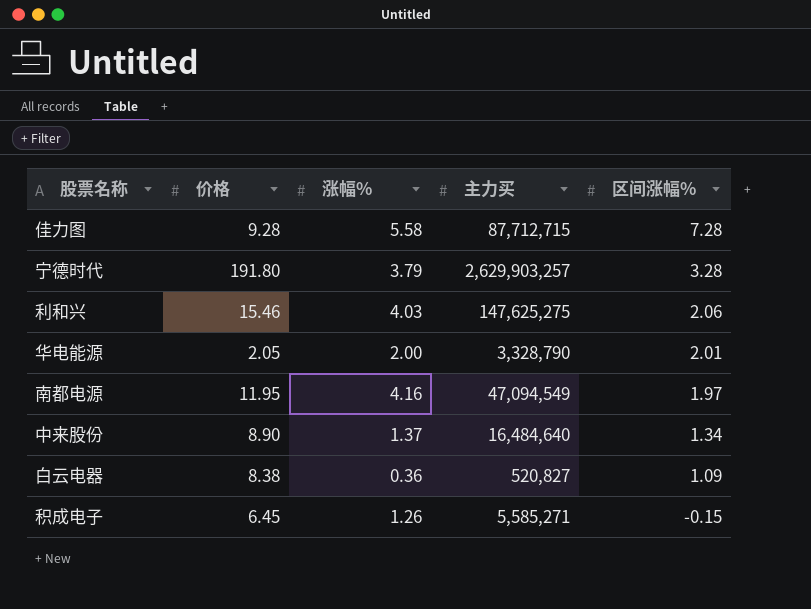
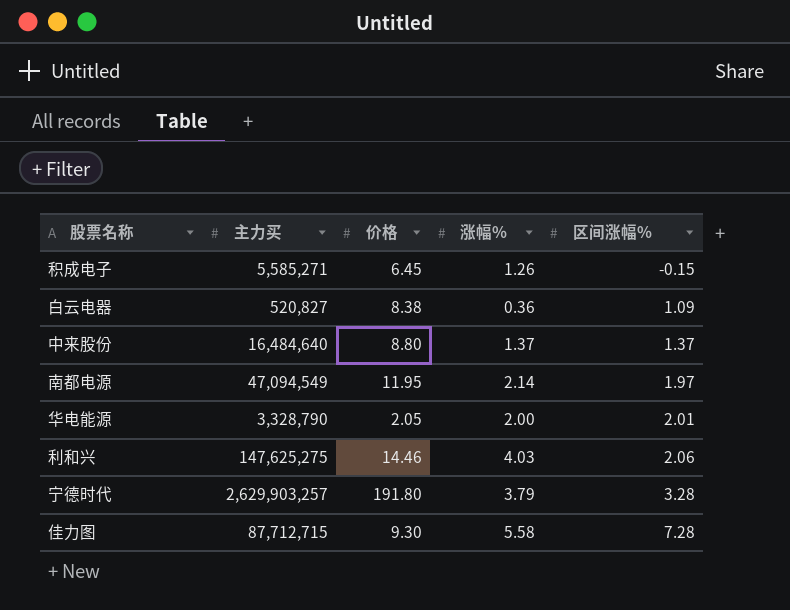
row order: 区间涨幅% descending -> 区间涨幅% ascending
column 主力买 | position: 4 -> 2
中来股份 | 价格: 8.90 -> 8.80
中来股份 | 区间涨幅%: 1.34 -> 1.37
南都电源 | 涨幅%: 4.16 -> 2.14
利和兴 | 价格: 15.46 -> 14.46
佳力图 | 价格: 9.28 -> 9.30

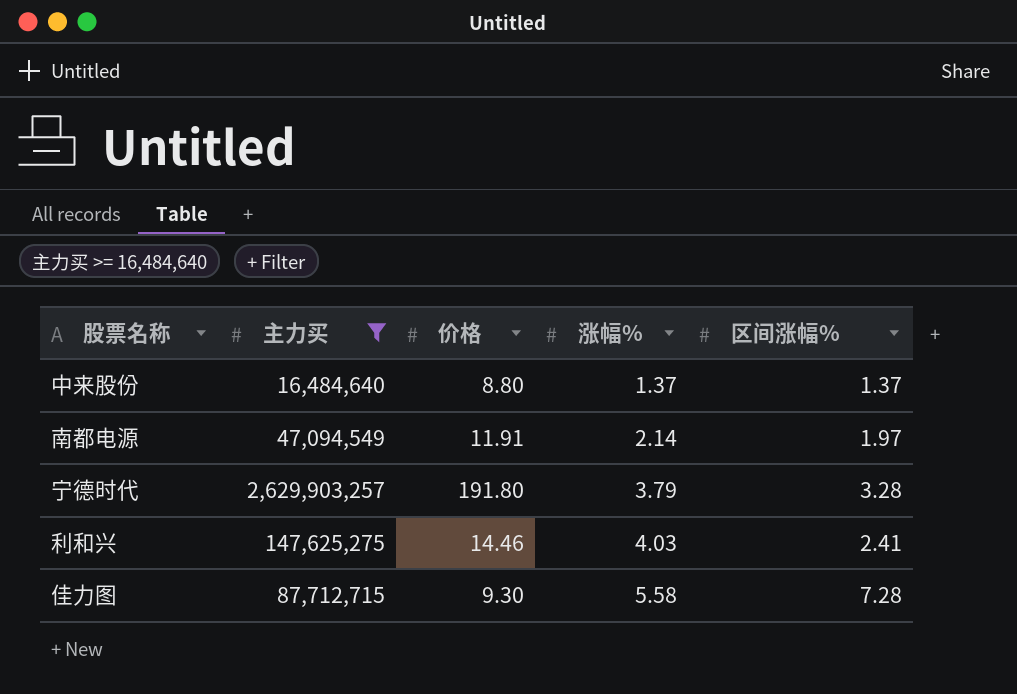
filter: none -> 主力买 >= 16,484,640
row order: 区间涨幅% ascending -> 涨幅% ascending
南都电源 | 价格: 11.95 -> 11.91
利和兴 | 区间涨幅%: 2.06 -> 2.41

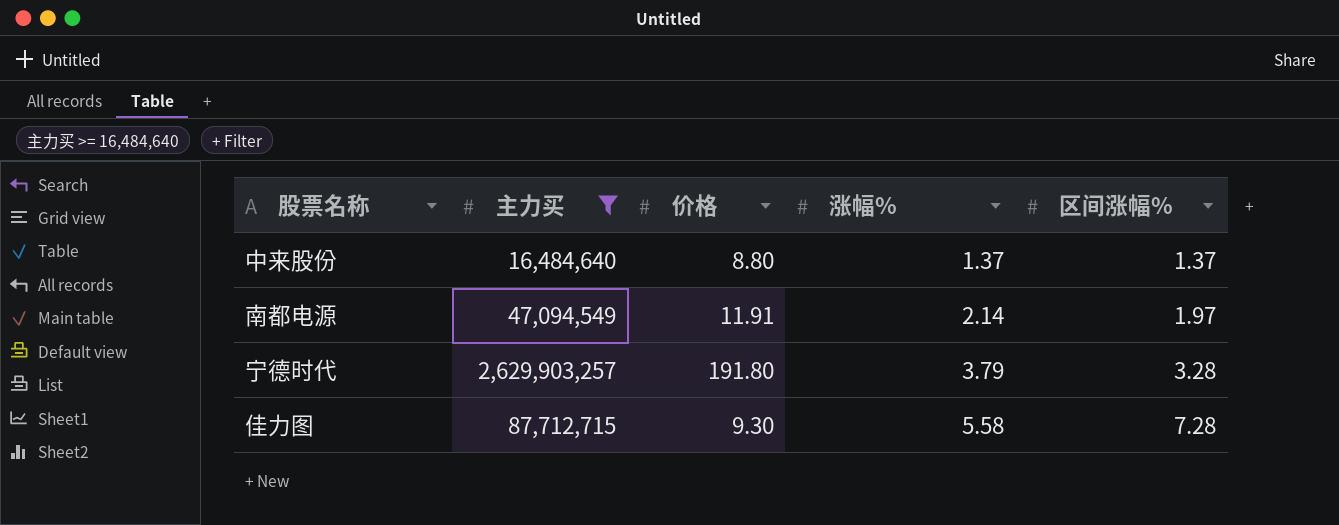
row 利和兴: 147,625,275 | 14.46 | 4.03 | 2.41 -> none

